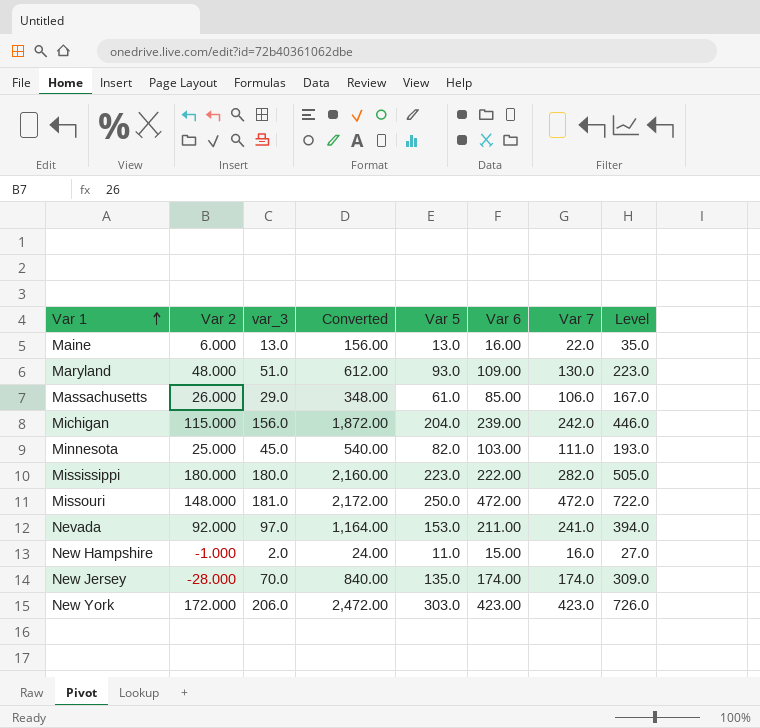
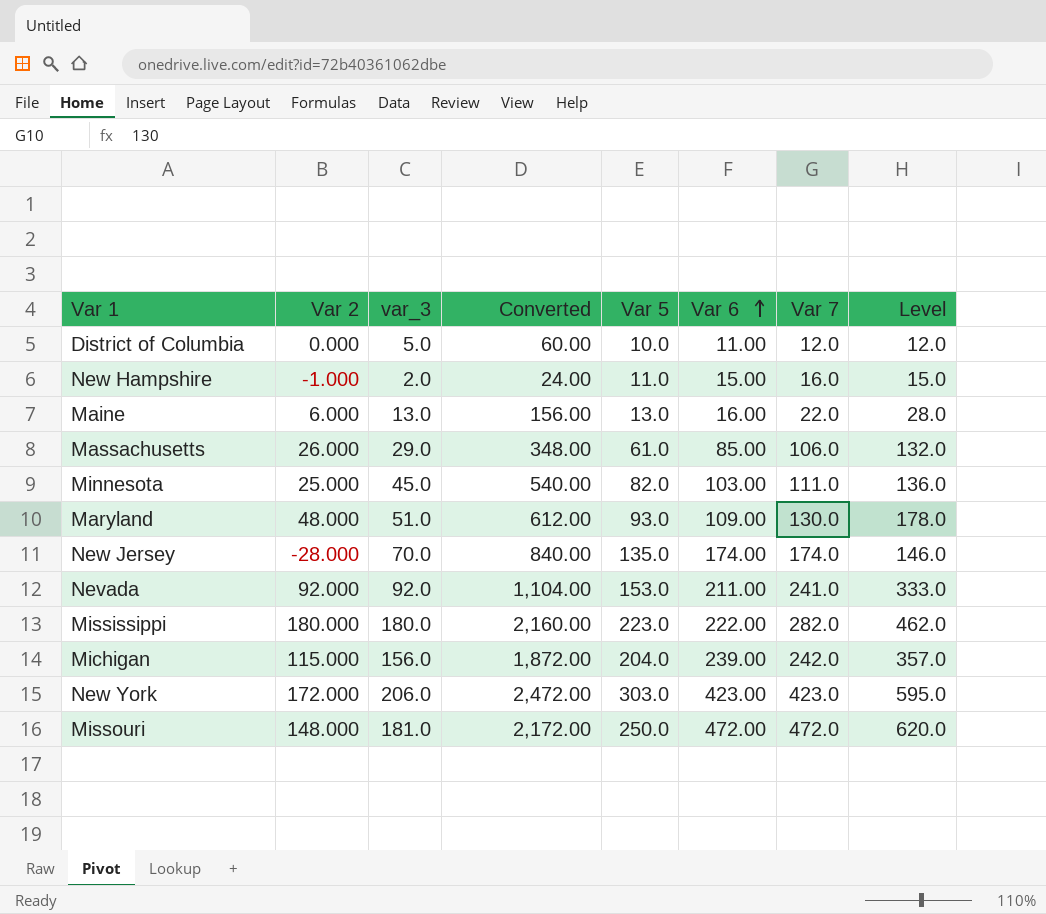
row order: Var 1 ascending -> Var 6 ascending
column Level | formula: [Var 5] + [Var 7] -> [Var 2] + [Var 7]
row District of Columbia: none -> 0.000 | 5.0 | 60.00 | 10.0 | 11.00 | 12.0 | 12.0
Nevada | var_3: 97.0 -> 92.0
Nevada | Converted: 1,164.00 -> 1,104.00

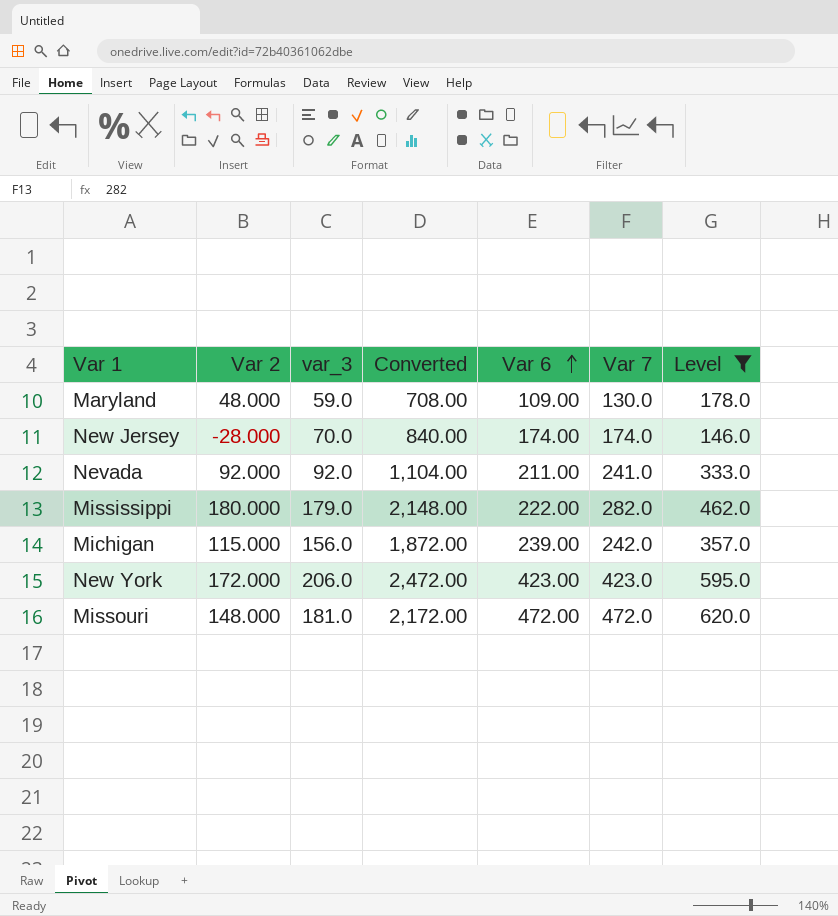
filter: none -> Level >= 146.0
column Var 5 | position: 5 -> none
Maryland | var_3: 51.0 -> 59.0
Maryland | Converted: 612.00 -> 708.00
Mississippi | var_3: 180.0 -> 179.0
Mississippi | Converted: 2,160.00 -> 2,148.00

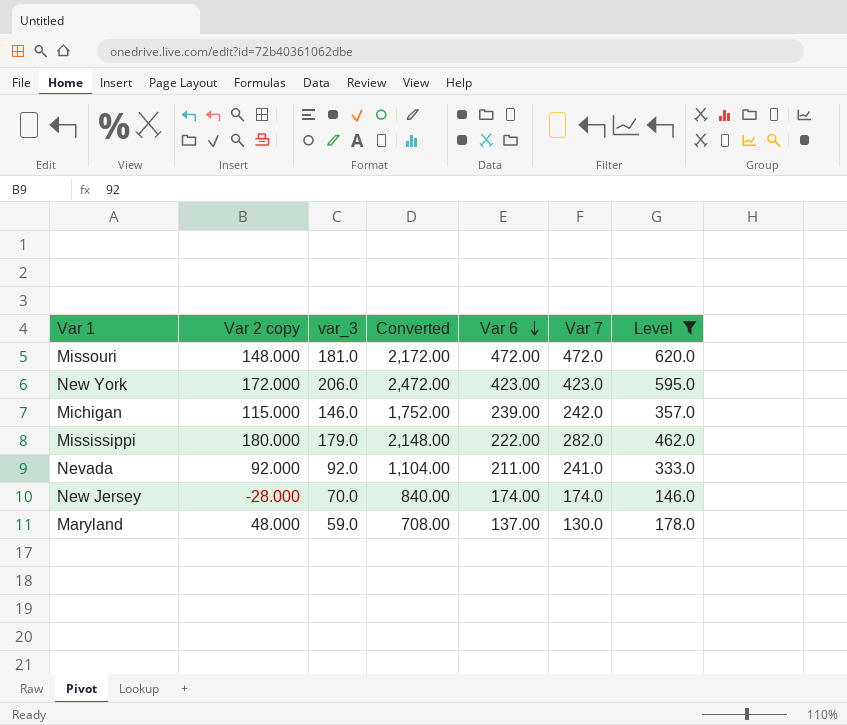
row order: Var 6 ascending -> Var 6 descending
column name: Var 2 -> Var 2 copy
Michigan | var_3: 156.0 -> 146.0
Michigan | Converted: 1,872.00 -> 1,752.00
Maryland | Var 6: 109.00 -> 137.00

